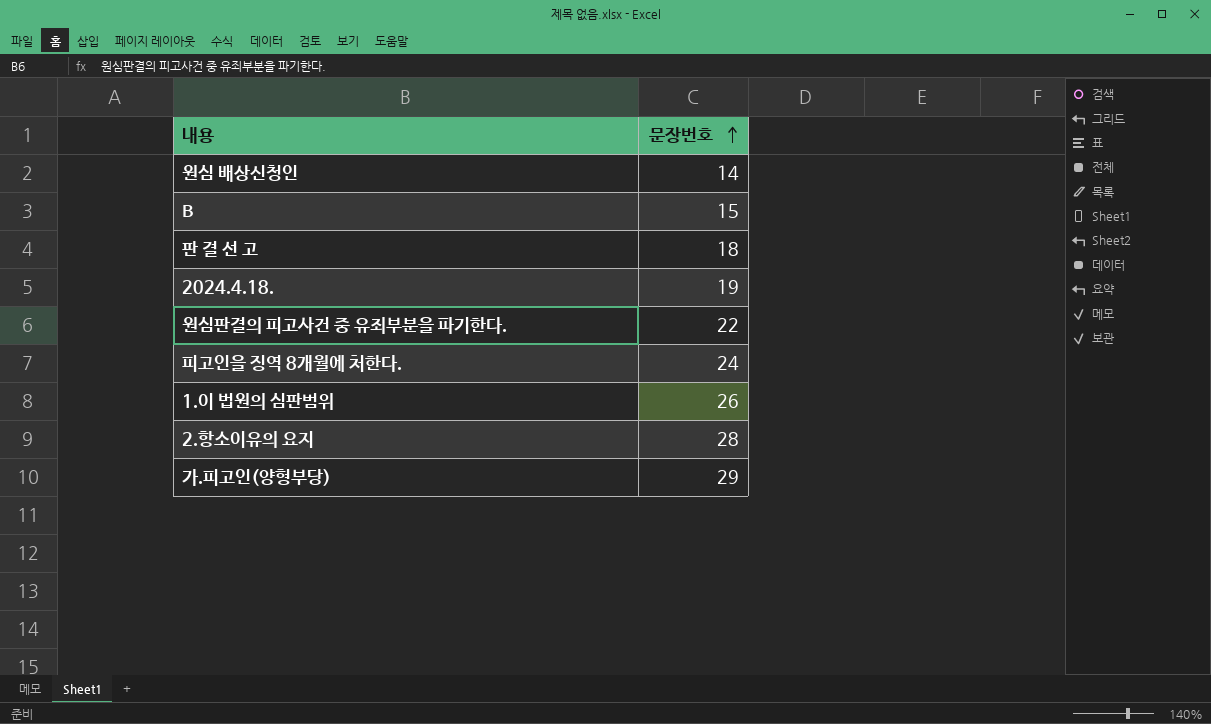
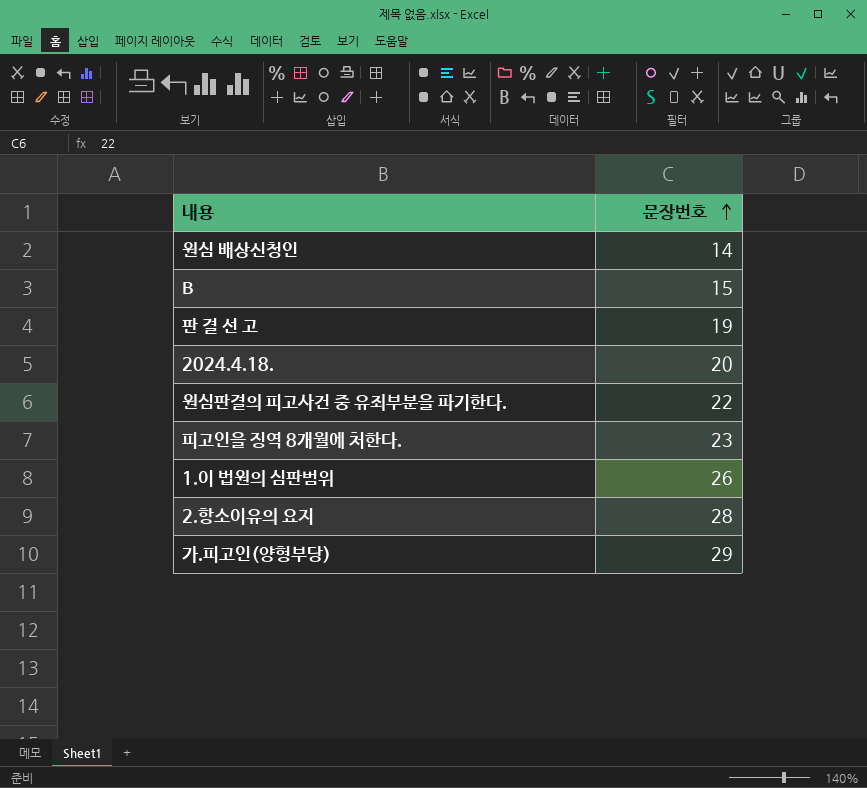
판 결 선 고 | 문장번호: 18 -> 19
2024.4.18. | 문장번호: 19 -> 20
피고인을 징역 8개월에 처한다. | 문장번호: 24 -> 23

